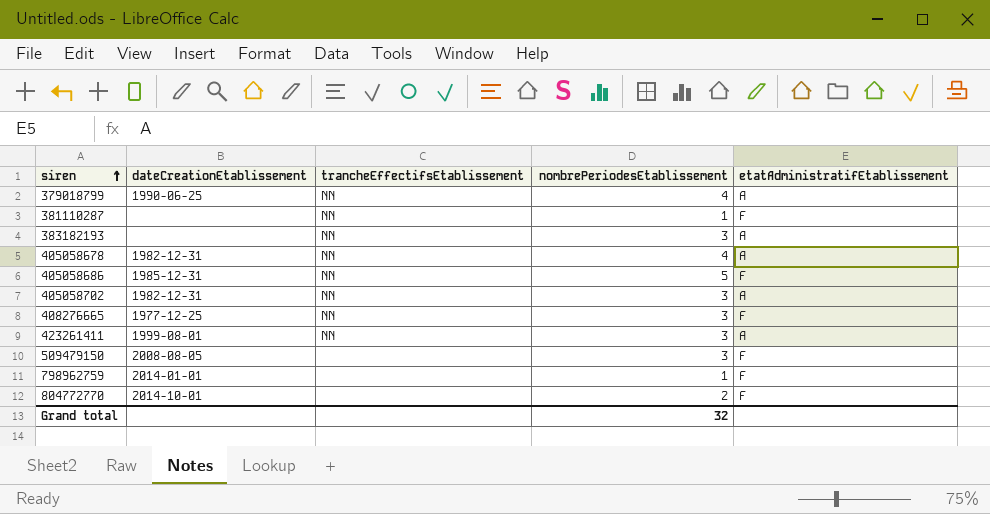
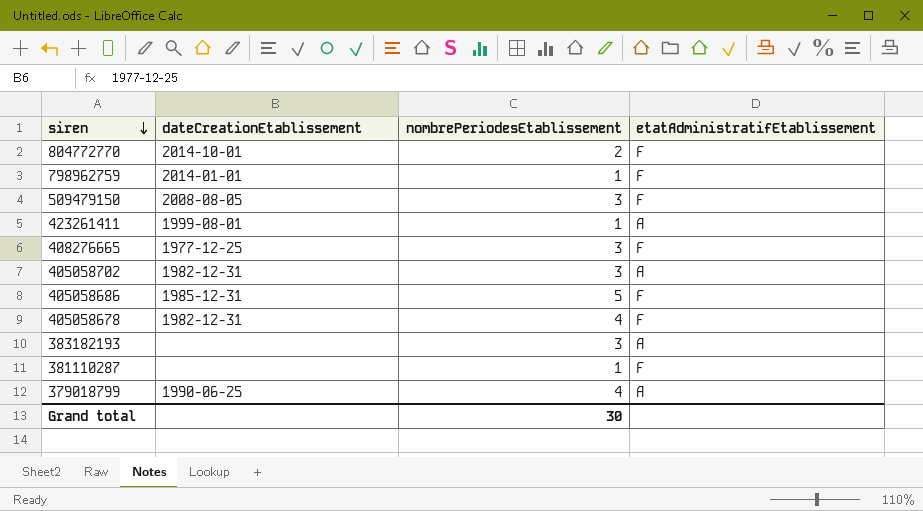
row order: siren ascending -> siren descending
column trancheEffectifsEtablissement | position: 3 -> none
423261411 | nombrePeriodesEtablissement: 3 -> 1
405058678 | etatAdministratifEtablissement: A -> F
Grand total | nombrePeriodesEtablissement: 32 -> 30

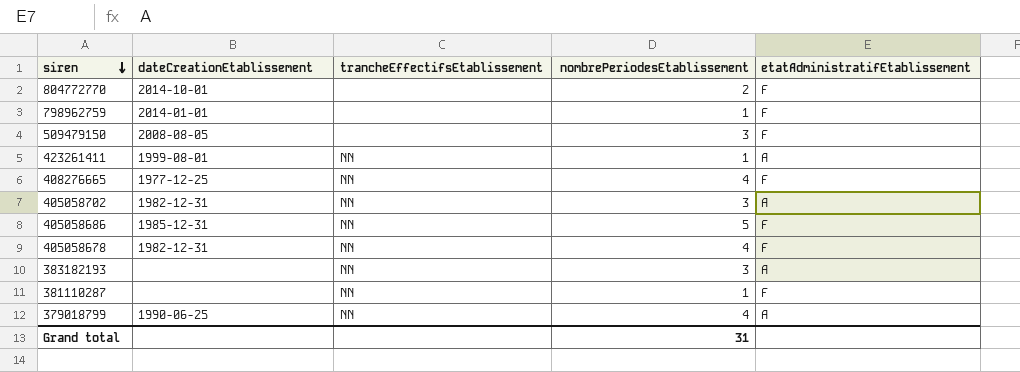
column trancheEffectifsEtablissement | position: none -> 3
408276665 | nombrePeriodesEtablissement: 3 -> 4
Grand total | nombrePeriodesEtablissement: 30 -> 31

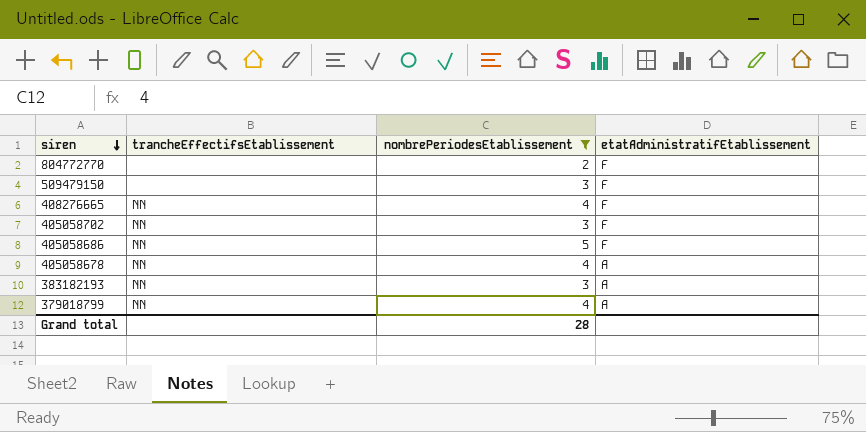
filter: none -> nombrePeriodesEtablissement != 1
column dateCreationEtablissement | position: 2 -> none
405058702 | etatAdministratifEtablissement: A -> F
405058678 | etatAdministratifEtablissement: F -> A
Grand total | nombrePeriodesEtablissement: 31 -> 28

